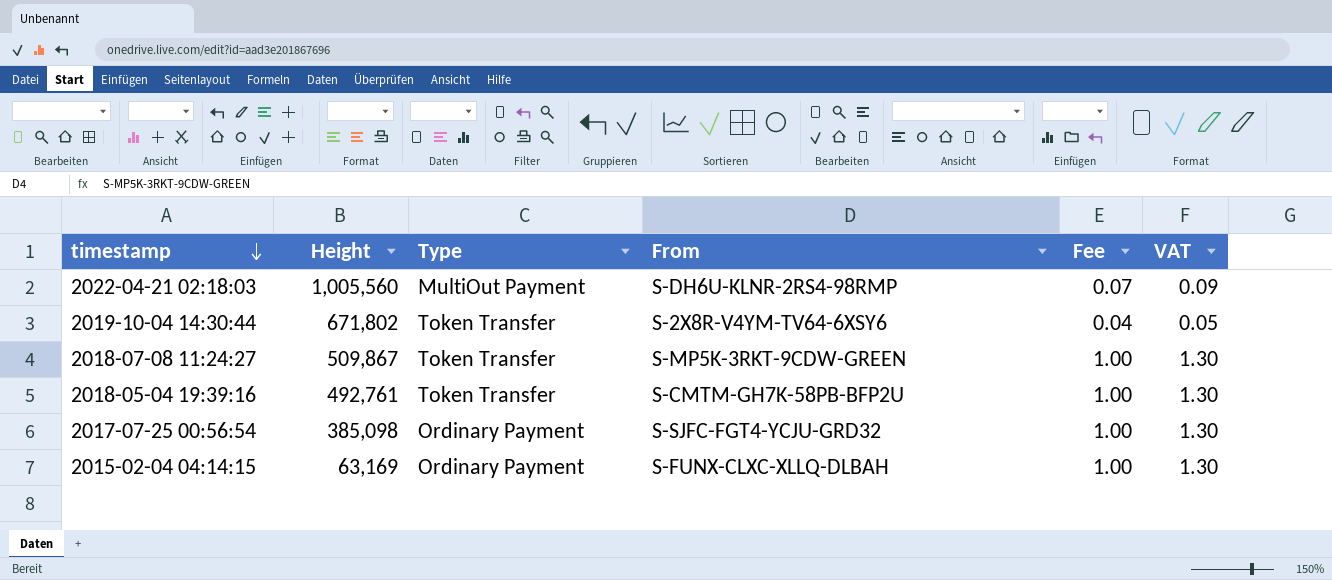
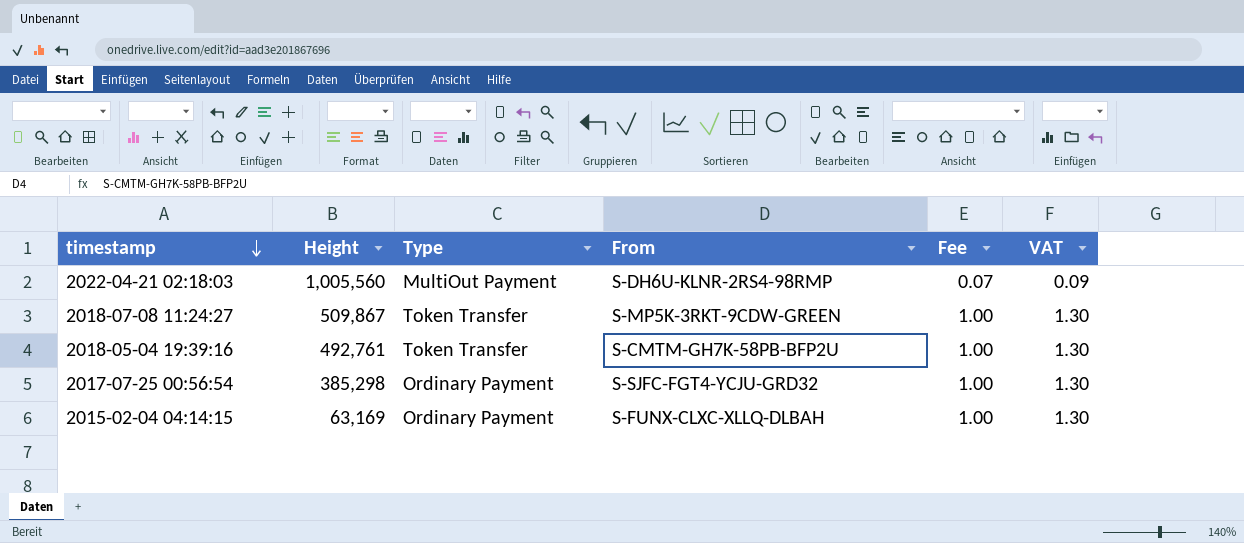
row 2019-10-04 14:30:44: 671,802 | Token Transfer | S-2X8R-V4YM-TV64-6XSY6 | 0.04 | 0.05 -> none
2017-07-25 00:56:54 | Height: 385,098 -> 385,298

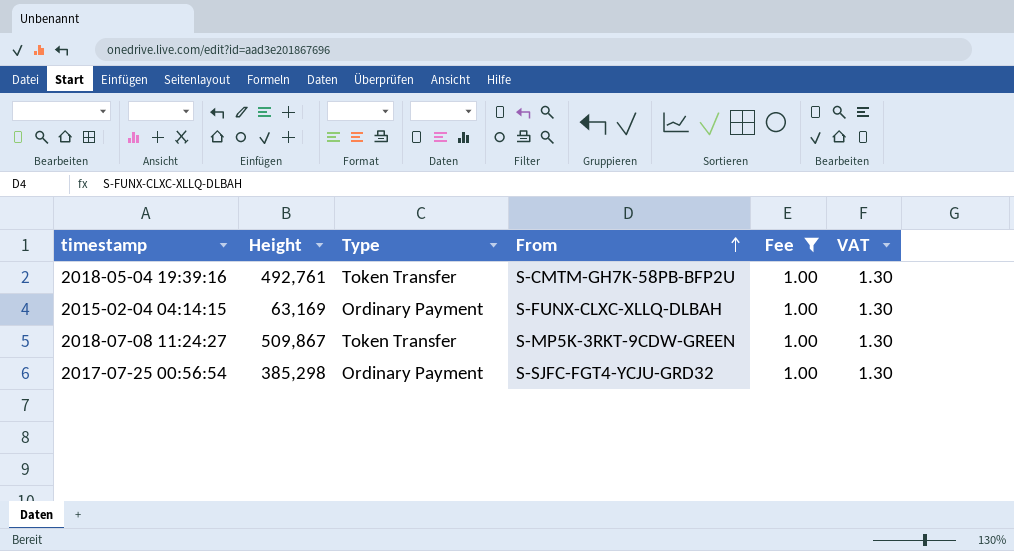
filter: none -> Fee = 1.00
row order: timestamp descending -> From ascending

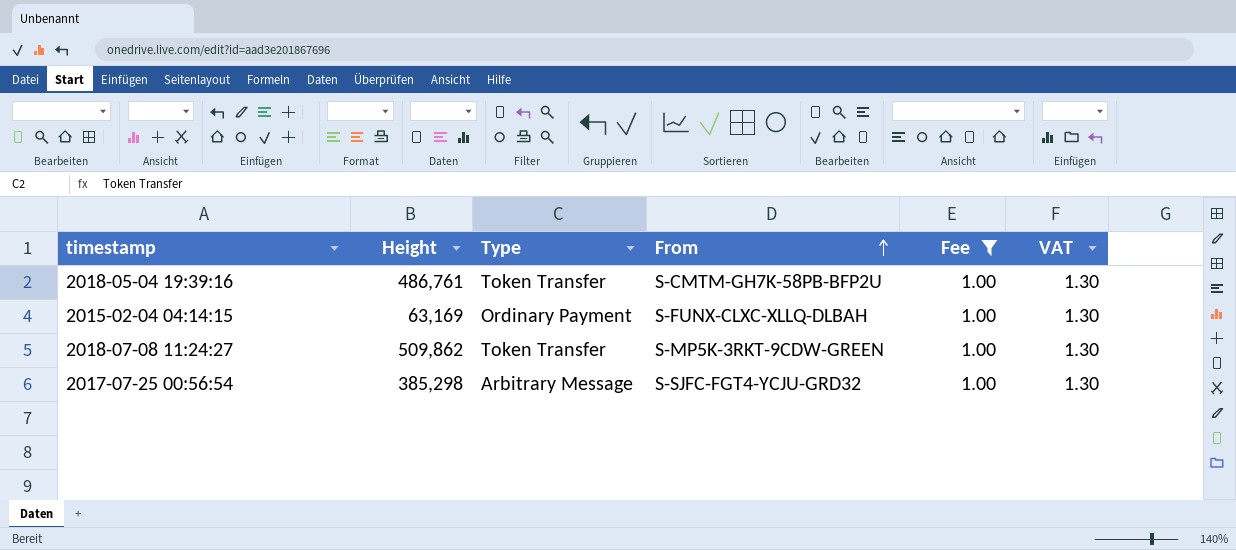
2018-05-04 19:39:16 | Height: 492,761 -> 486,761
2018-07-08 11:24:27 | Height: 509,867 -> 509,862
2017-07-25 00:56:54 | Type: Ordinary Payment -> Arbitrary Message

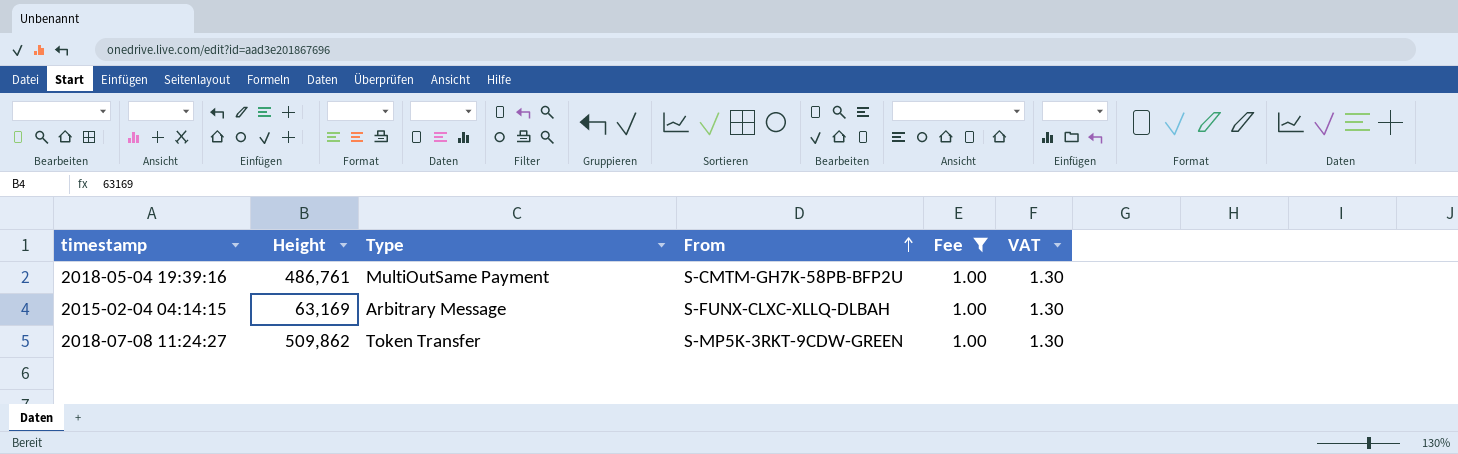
row 2017-07-25 00:56:54: 385,298 | Arbitrary Message | S-SJFC-FGT4-YCJU-GRD32 | 1.00 | 1.30 -> none
2018-05-04 19:39:16 | Type: Token Transfer -> MultiOutSame Payment
2015-02-04 04:14:15 | Type: Ordinary Payment -> Arbitrary Message

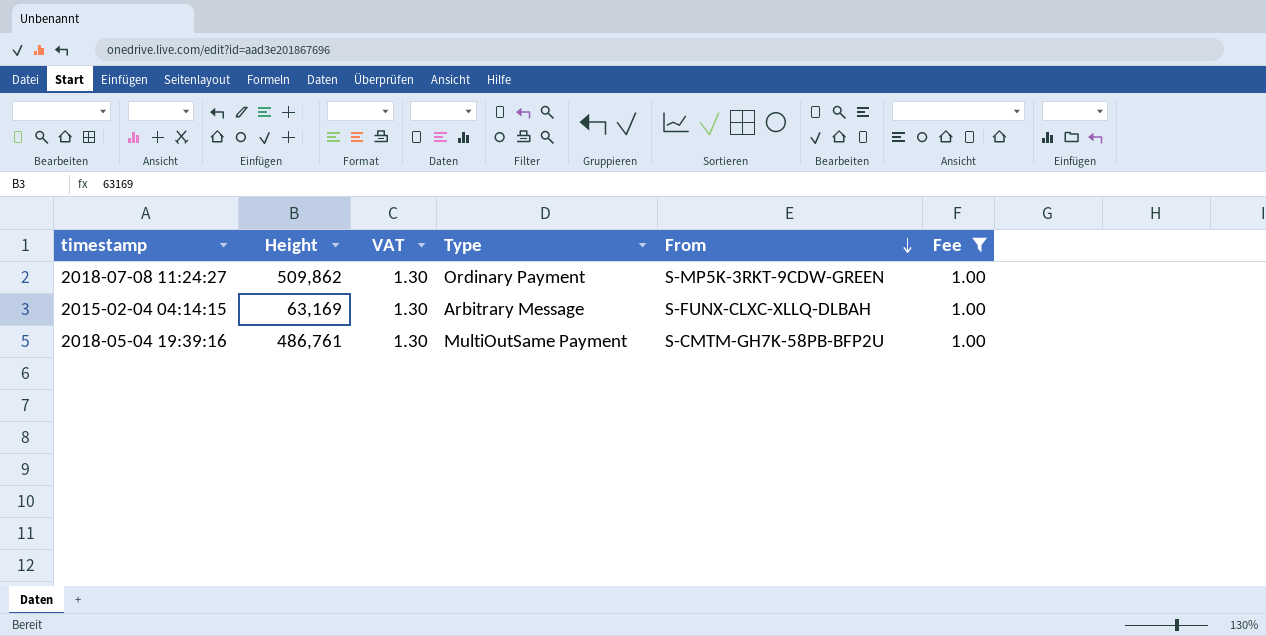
row order: From ascending -> From descending
column VAT | position: 6 -> 3
2018-07-08 11:24:27 | Type: Token Transfer -> Ordinary Payment

